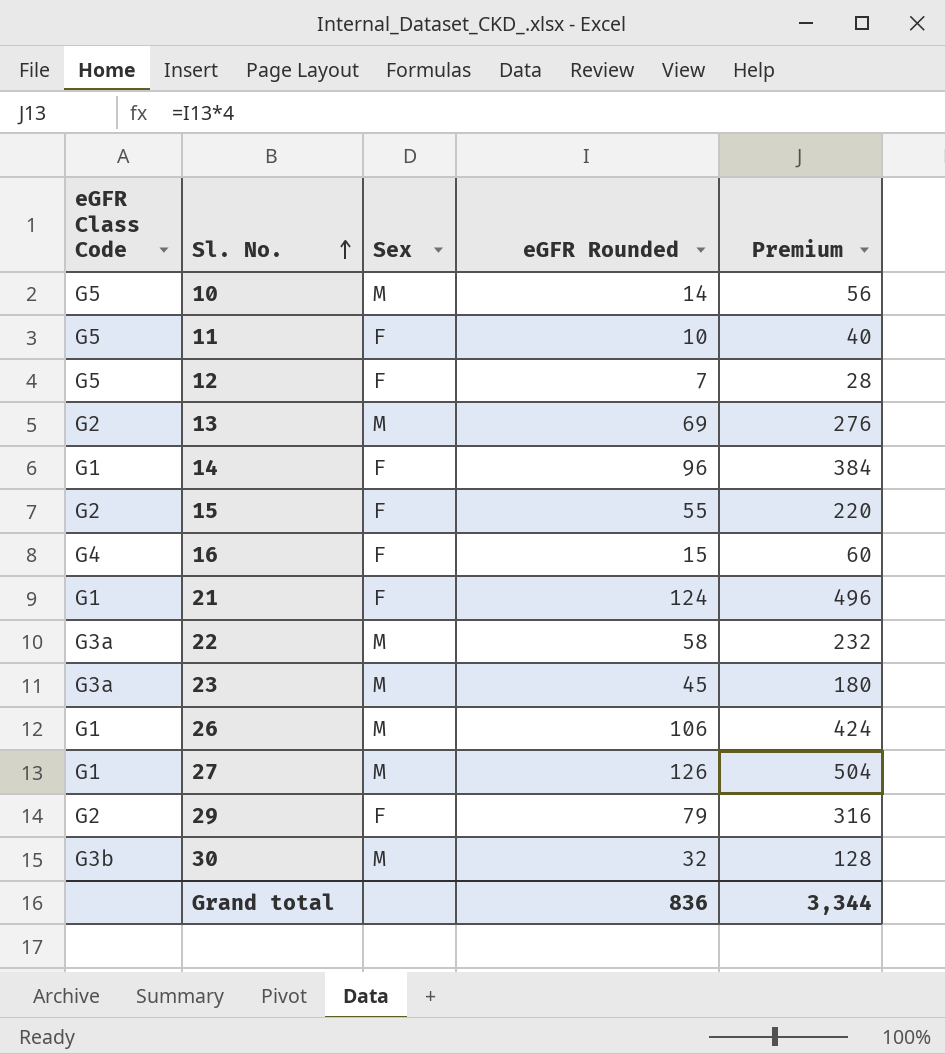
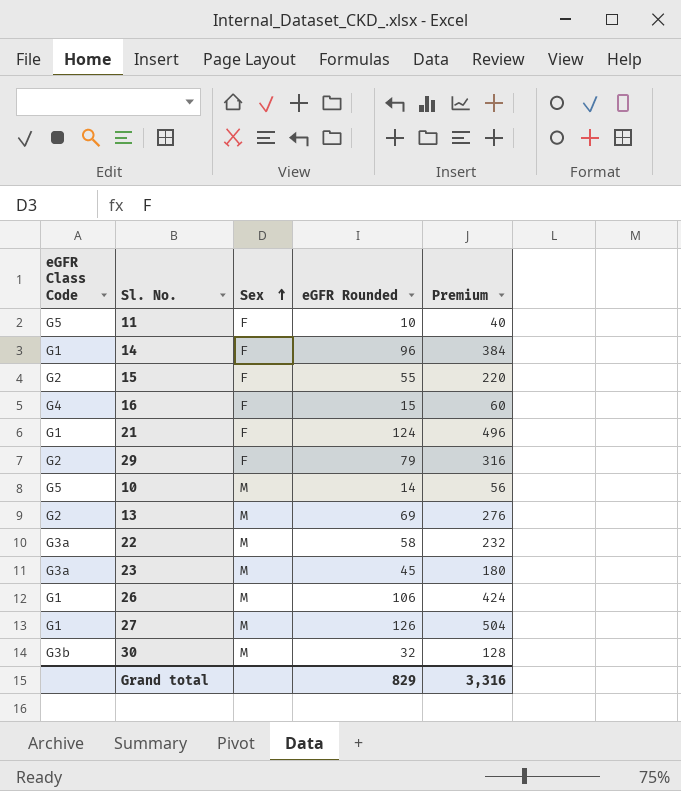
row order: Sl. No. ascending -> Sex ascending
row 12: G5 | F | 7 | 28 -> none
Grand total | eGFR Rounded: 836 -> 829
Grand total | Premium: 3,344 -> 3,316

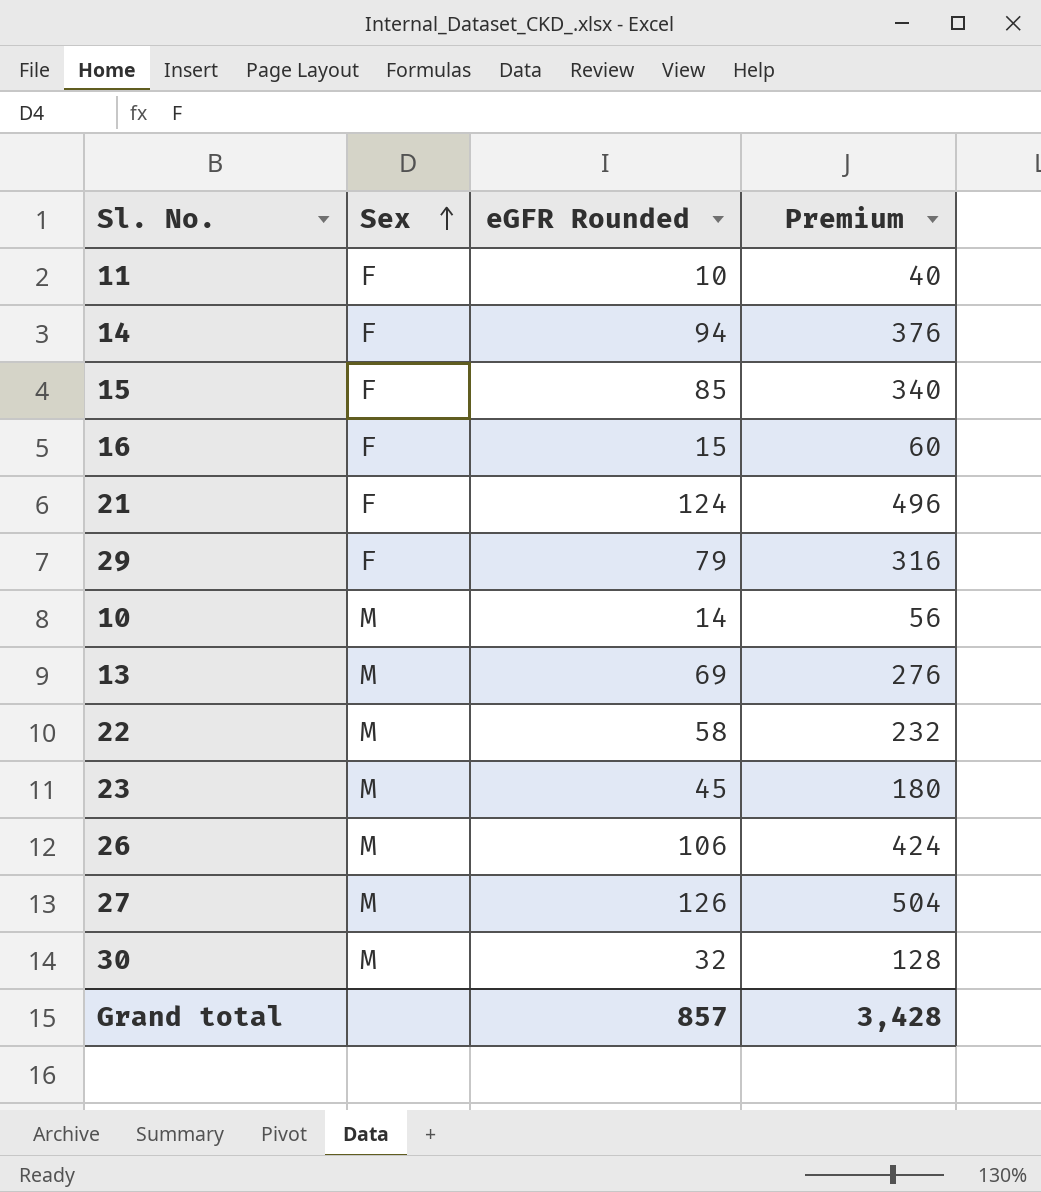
column eGFR Class Code | position: 1 -> none
14 | eGFR Rounded: 96 -> 94
14 | Premium: 384 -> 376
15 | eGFR Rounded: 55 -> 85
15 | Premium: 220 -> 340
Grand total | eGFR Rounded: 829 -> 857
Grand total | Premium: 3,316 -> 3,428

